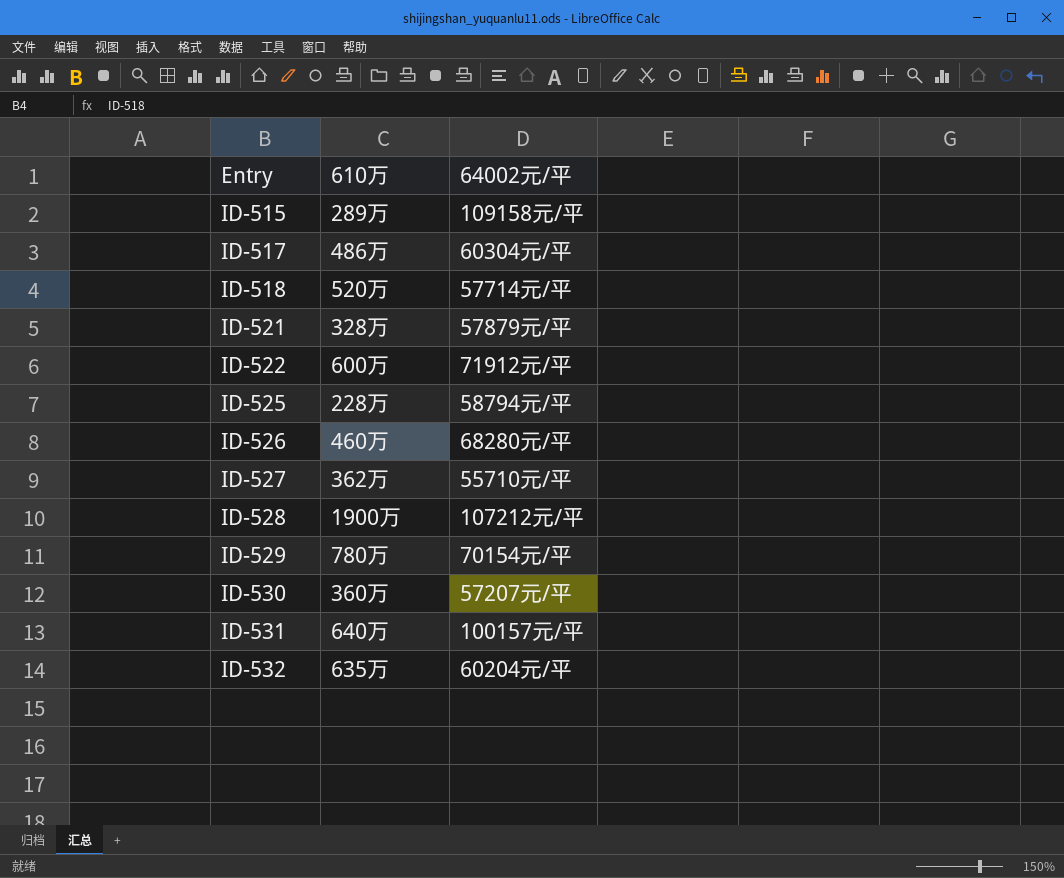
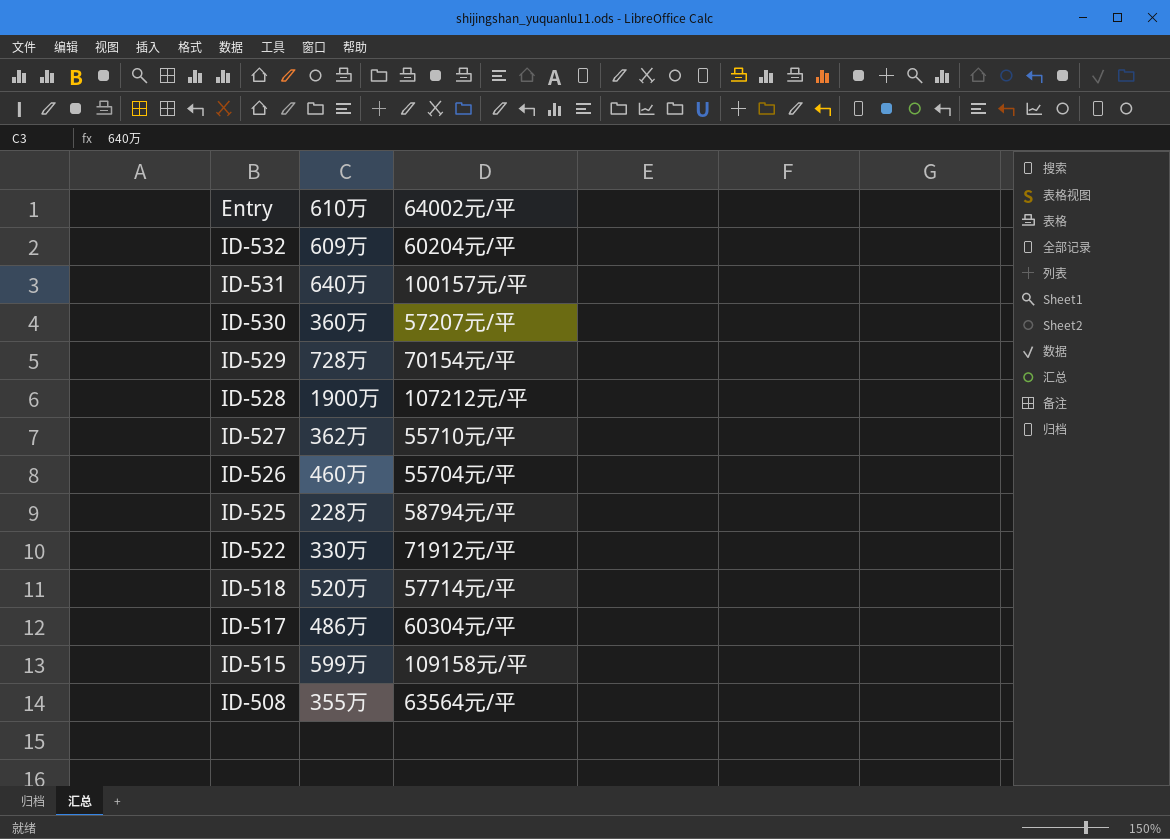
row order: Entry ascending -> Entry descending
row ID-521: 328万 | 57879元/平 -> none
ID-532 | 610万: 635万 -> 609万
ID-529 | 610万: 780万 -> 728万
ID-526 | 64002元/平: 68280元/平 -> 55704元/平
ID-522 | 610万: 600万 -> 330万
ID-515 | 610万: 289万 -> 599万
row ID-508: none -> 355万 | 63564元/平

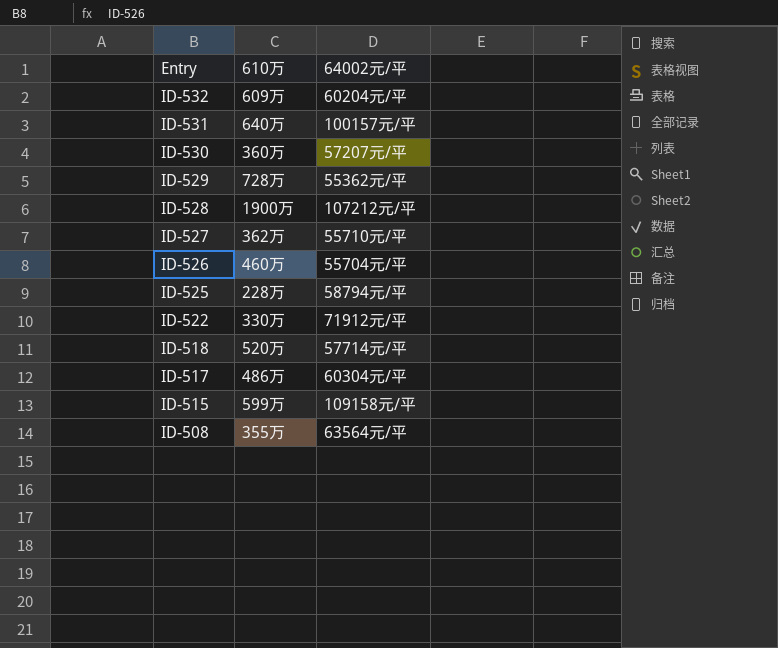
ID-529 | 64002元/平: 70154元/平 -> 55362元/平

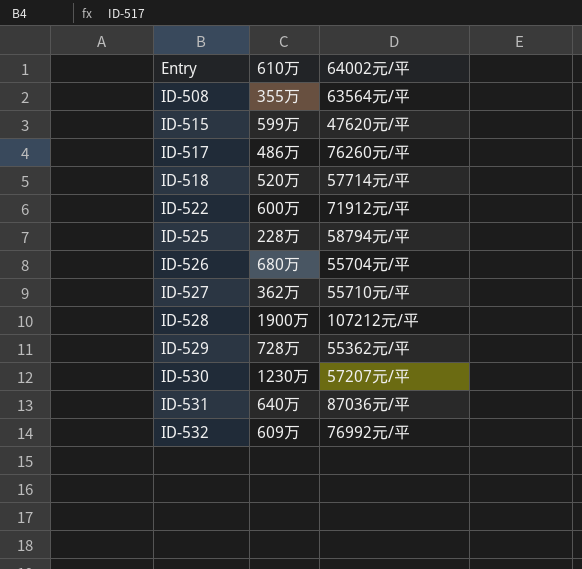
row order: Entry descending -> Entry ascending
ID-515 | 64002元/平: 109158元/平 -> 47620元/平
ID-517 | 64002元/平: 60304元/平 -> 76260元/平
ID-522 | 610万: 330万 -> 600万
ID-526 | 610万: 460万 -> 680万
ID-530 | 610万: 360万 -> 1230万
ID-531 | 64002元/平: 100157元/平 -> 87036元/平
ID-532 | 64002元/平: 60204元/平 -> 76992元/平

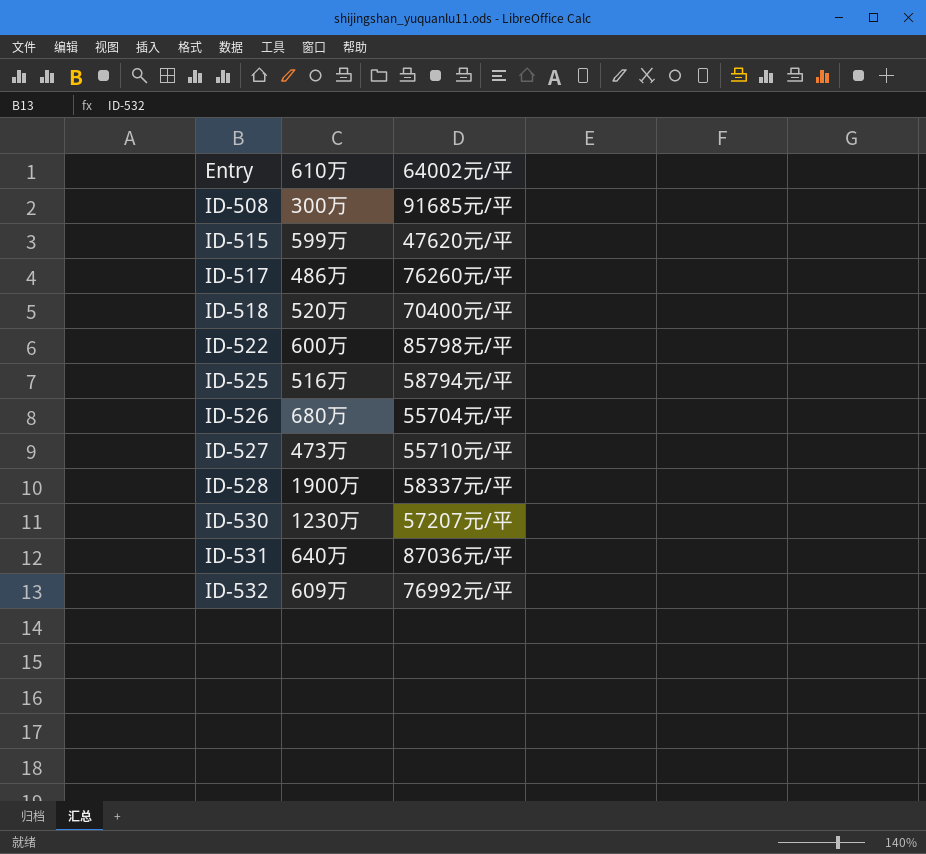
row ID-529: 728万 | 55362元/平 -> none
ID-508 | 610万: 355万 -> 300万
ID-508 | 64002元/平: 63564元/平 -> 91685元/平
ID-518 | 64002元/平: 57714元/平 -> 70400元/平
ID-522 | 64002元/平: 71912元/平 -> 85798元/平
ID-525 | 610万: 228万 -> 516万
ID-527 | 610万: 362万 -> 473万
ID-528 | 64002元/平: 107212元/平 -> 58337元/平

